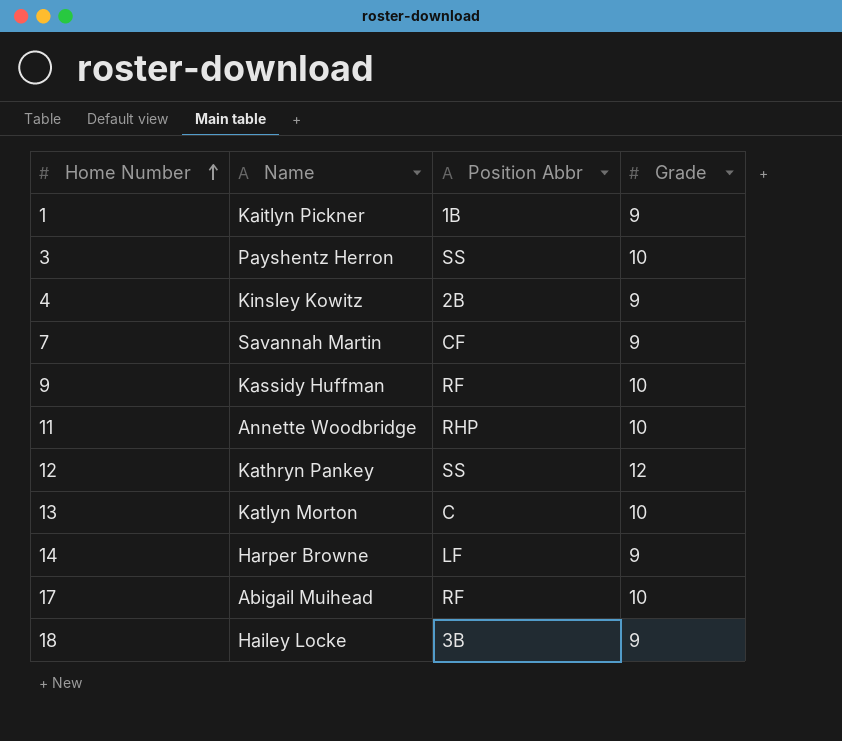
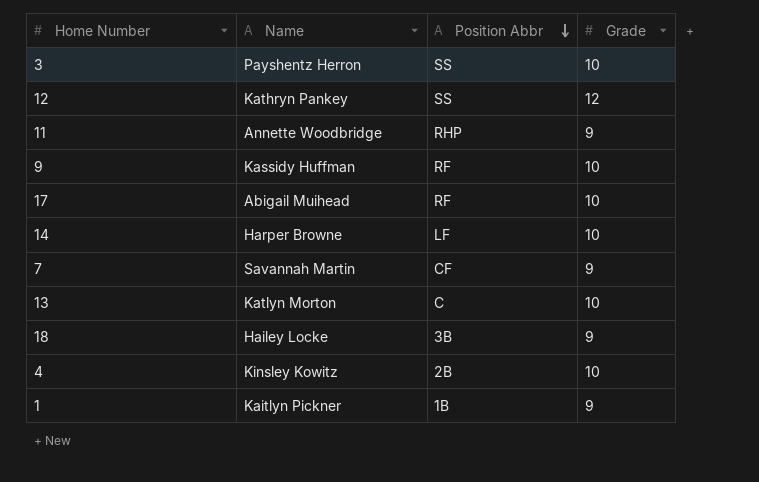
row order: Home Number ascending -> Position Abbr descending
11 | Grade: 10 -> 9
14 | Grade: 9 -> 10
4 | Grade: 9 -> 10

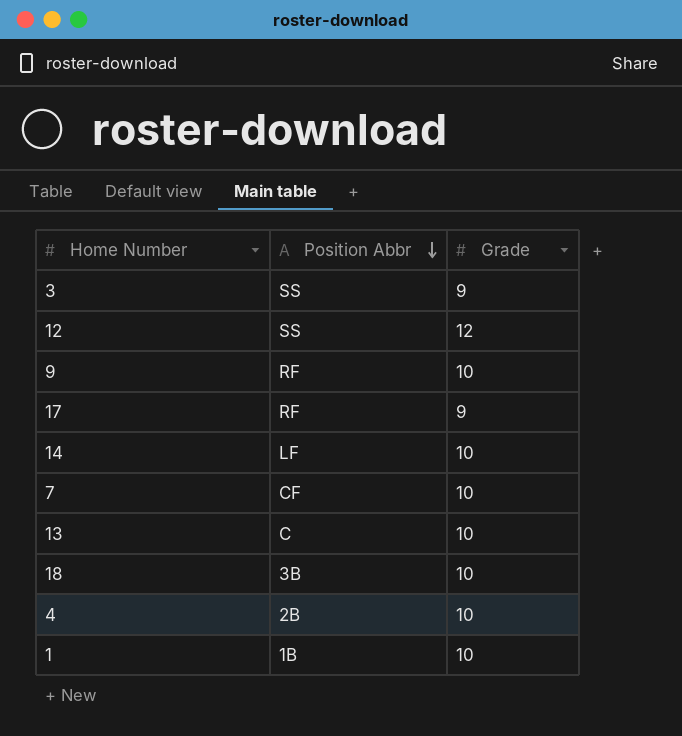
column Name | position: 2 -> none
row 11: Annette Woodbridge | RHP | 9 -> none
3 | Grade: 10 -> 9
17 | Grade: 10 -> 9
7 | Grade: 9 -> 10
18 | Grade: 9 -> 10
1 | Grade: 9 -> 10

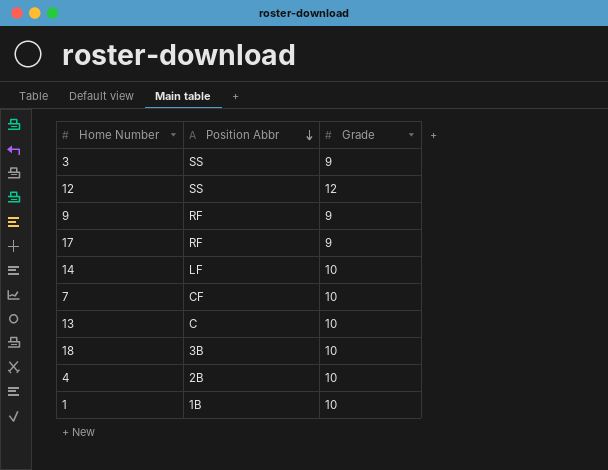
9 | Grade: 10 -> 9

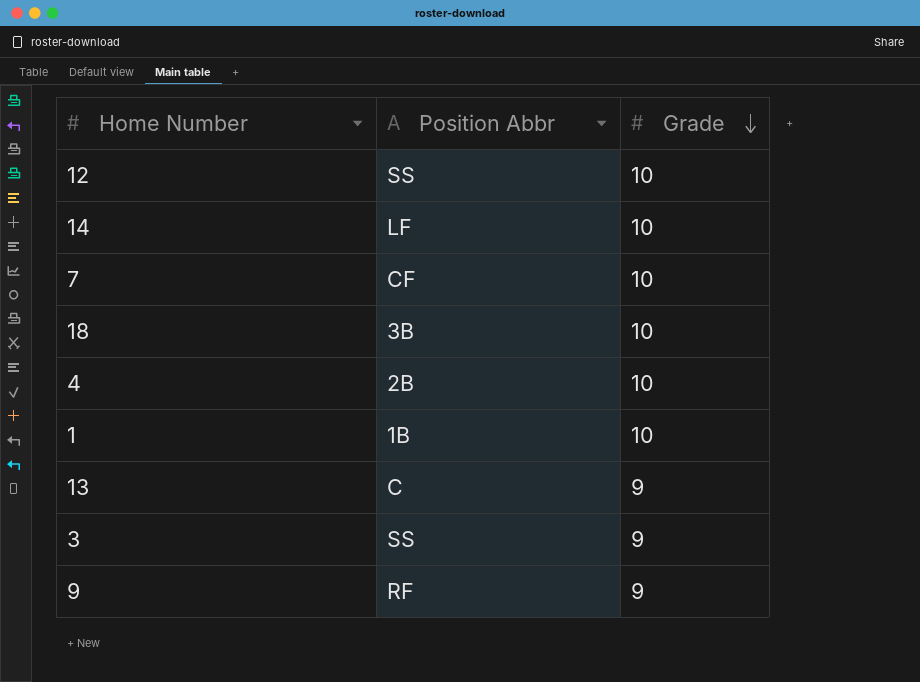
row order: Position Abbr descending -> Grade descending
row 17: RF | 9 -> none
12 | Grade: 12 -> 10
13 | Grade: 10 -> 9

